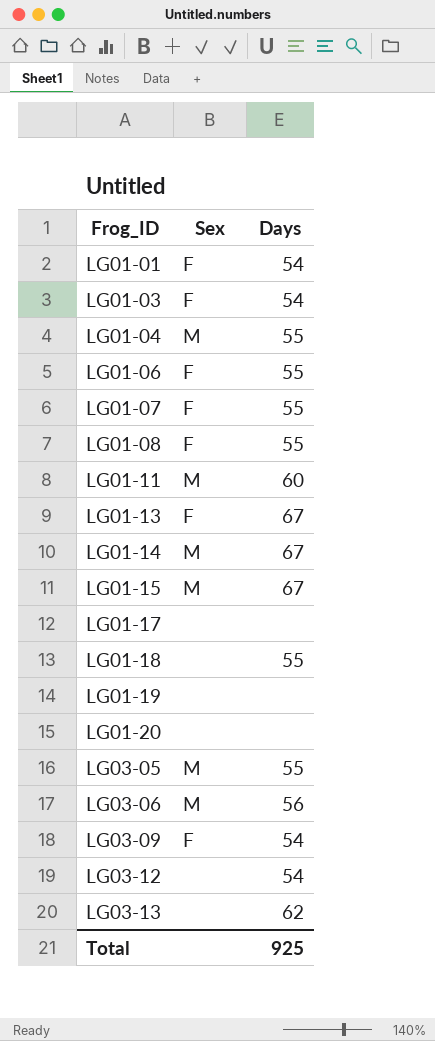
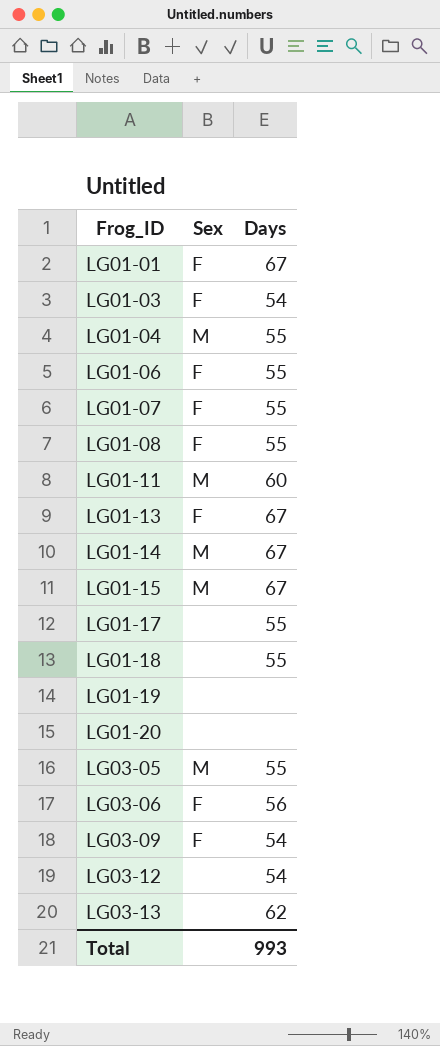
LG01-01 | Days: 54 -> 67
LG01-17 | Days: none -> 55
LG03-06 | Sex: M -> F
Total | Days: 925 -> 993

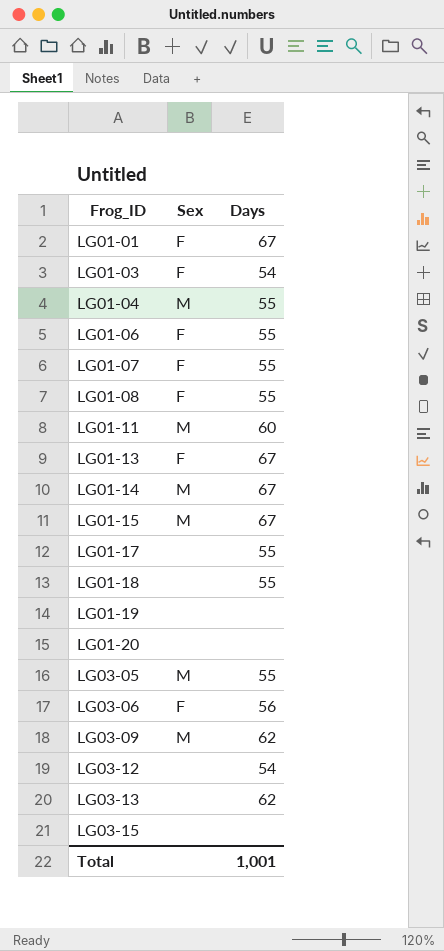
LG03-09 | Sex: F -> M
LG03-09 | Days: 54 -> 62
row LG03-15: none -> none | none
Total | Days: 993 -> 1,001

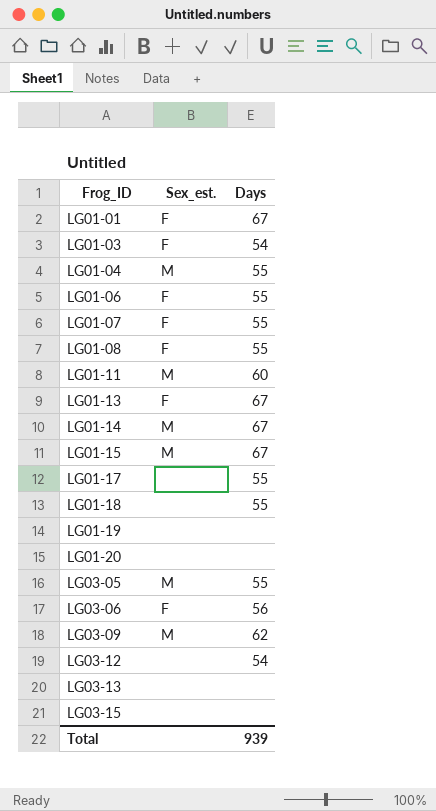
column name: Sex -> Sex_est.
LG03-13 | Days: 62 -> none
Total | Days: 1,001 -> 939

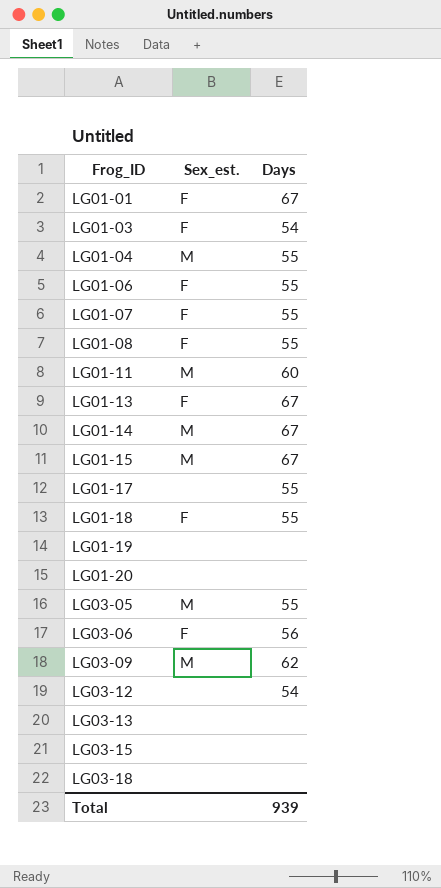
LG01-18 | Sex_est.: none -> F
row LG03-18: none -> none | none

